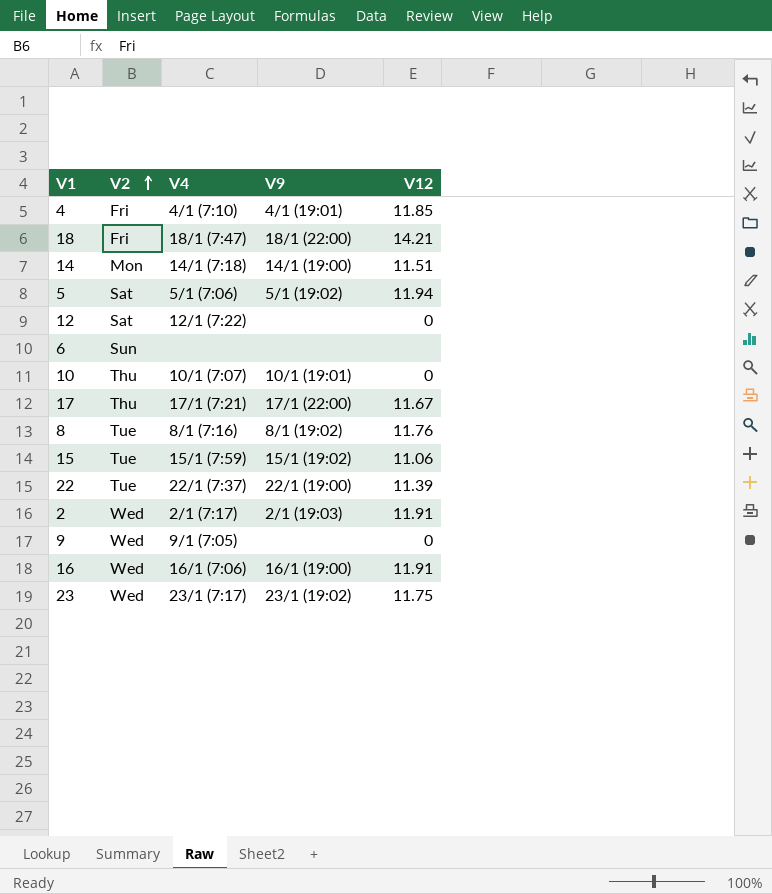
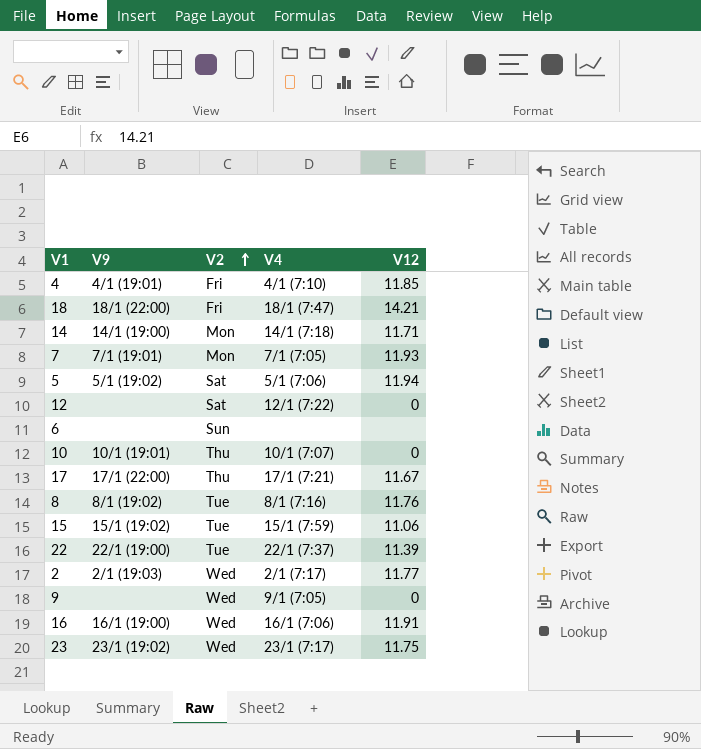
column V9 | position: 4 -> 2
14 | V12: 11.51 -> 11.71
row 7: none -> 7/1 (19:01) | Mon | 7/1 (7:05) | 11.93
2 | V12: 11.91 -> 11.77

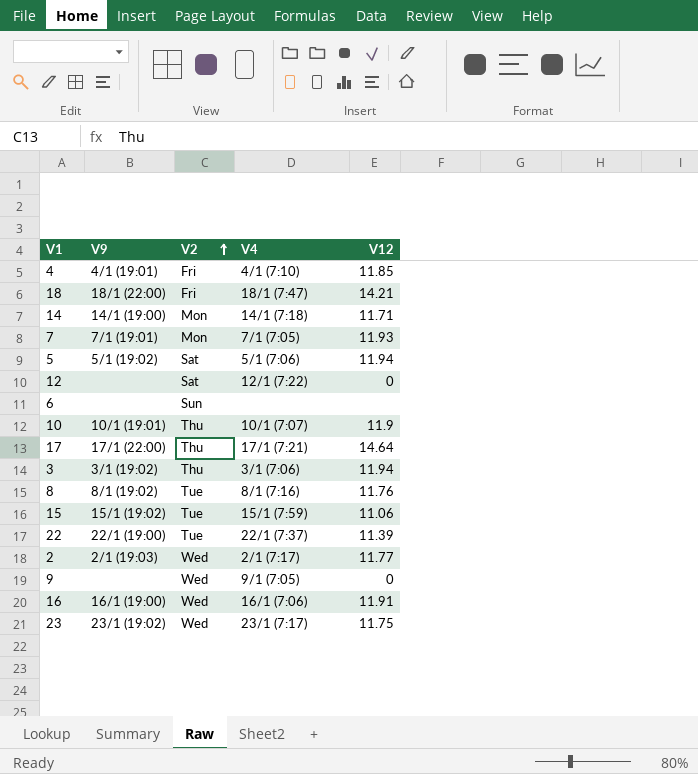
10 | V12: 0 -> 11.9
17 | V12: 11.67 -> 14.64
row 3: none -> 3/1 (19:02) | Thu | 3/1 (7:06) | 11.94

